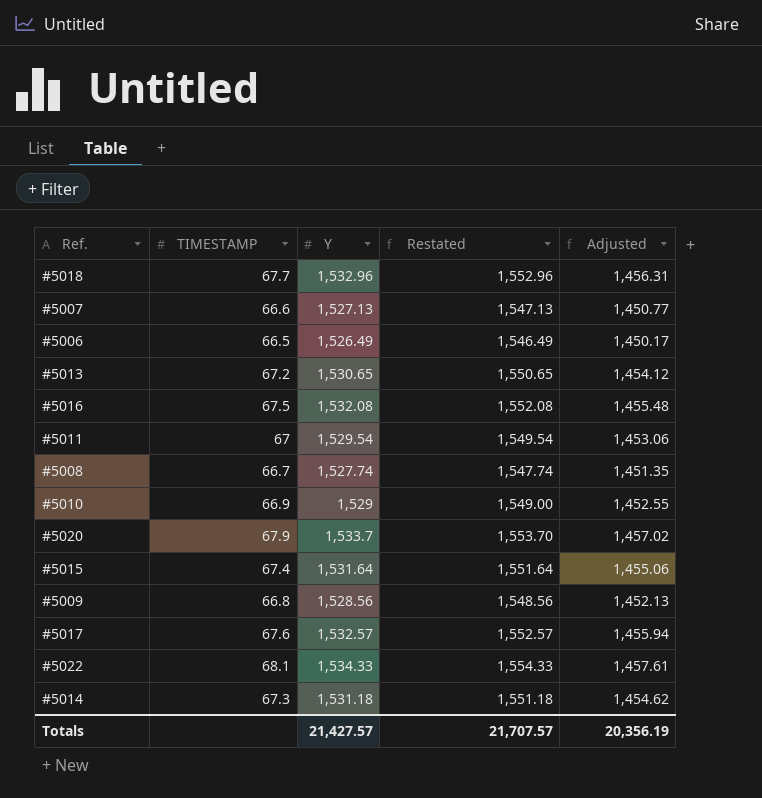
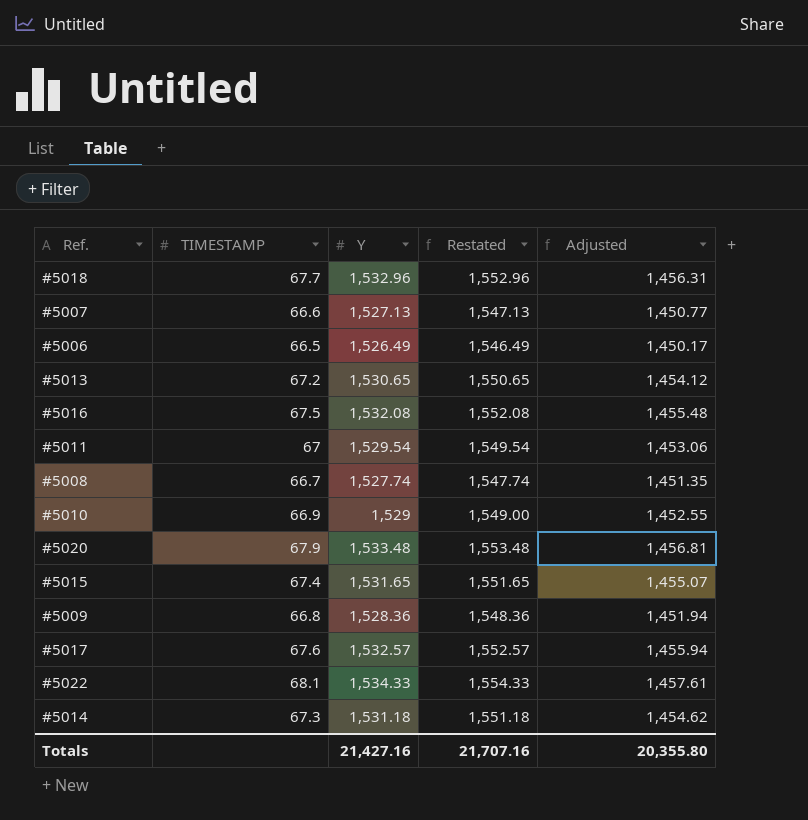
#5020 | Y: 1,533.7 -> 1,533.48
#5020 | Restated: 1,553.70 -> 1,553.48
#5020 | Adjusted: 1,457.02 -> 1,456.81
#5015 | Y: 1,531.64 -> 1,531.65
#5015 | Restated: 1,551.64 -> 1,551.65
#5015 | Adjusted: 1,455.06 -> 1,455.07
#5009 | Y: 1,528.56 -> 1,528.36
#5009 | Restated: 1,548.56 -> 1,548.36
#5009 | Adjusted: 1,452.13 -> 1,451.94
Totals | Y: 21,427.57 -> 21,427.16
Totals | Restated: 21,707.57 -> 21,707.16
Totals | Adjusted: 20,356.19 -> 20,355.80

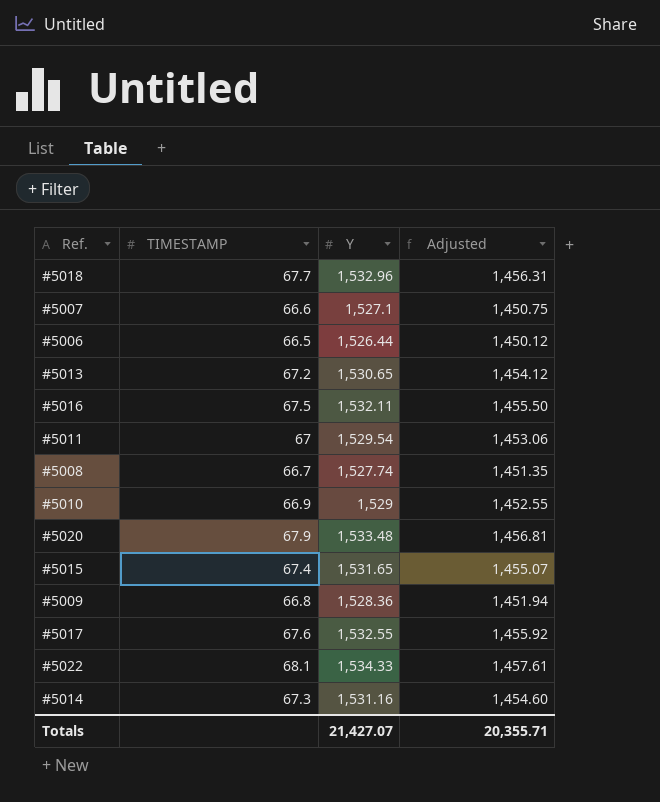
column Restated | formula: [Y] + 20 -> none
#5007 | Y: 1,527.13 -> 1,527.1
#5007 | Adjusted: 1,450.77 -> 1,450.75
#5006 | Y: 1,526.49 -> 1,526.44
#5006 | Adjusted: 1,450.17 -> 1,450.12
#5016 | Y: 1,532.08 -> 1,532.11
#5016 | Adjusted: 1,455.48 -> 1,455.50
#5017 | Y: 1,532.57 -> 1,532.55
#5017 | Adjusted: 1,455.94 -> 1,455.92
#5014 | Y: 1,531.18 -> 1,531.16
#5014 | Adjusted: 1,454.62 -> 1,454.60
Totals | Y: 21,427.16 -> 21,427.07
Totals | Adjusted: 20,355.80 -> 20,355.71

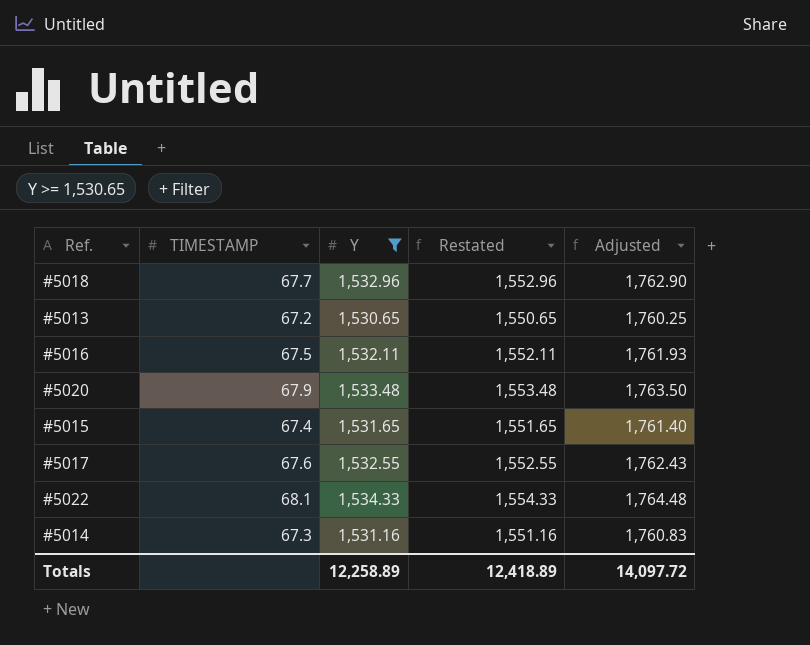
filter: none -> Y >= 1,530.65
column Restated | formula: none -> [Y] + 20
column Adjusted | formula: [Y] * 0.95 -> [Y] * 1.15
Totals | Y: 21,427.07 -> 12,258.89
Totals | Adjusted: 20,355.71 -> 14,097.72

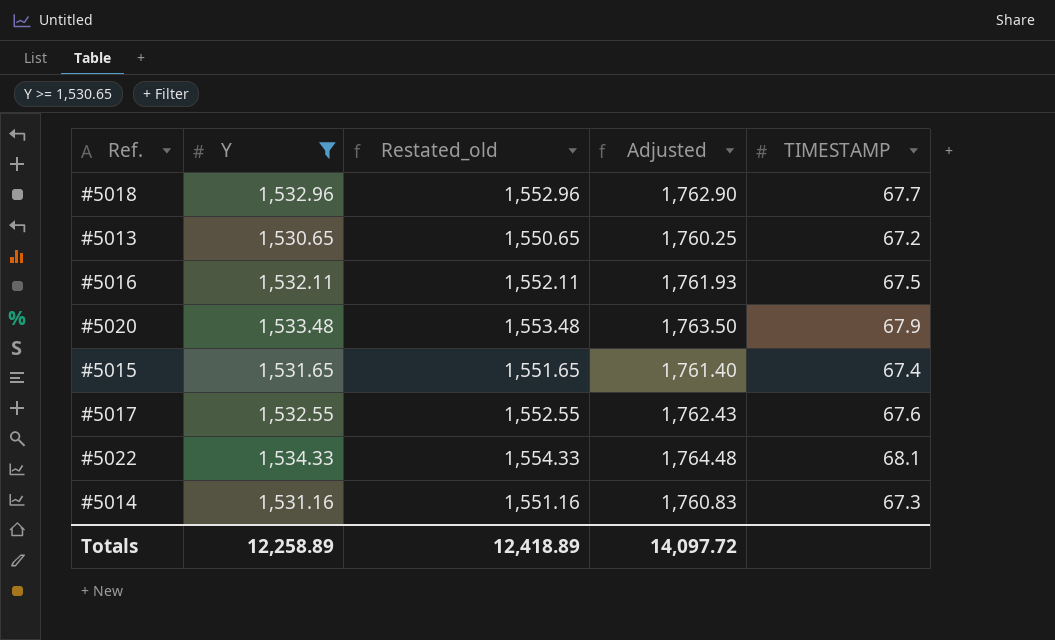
column name: Restated -> Restated_old
column TIMESTAMP | position: 2 -> 5

